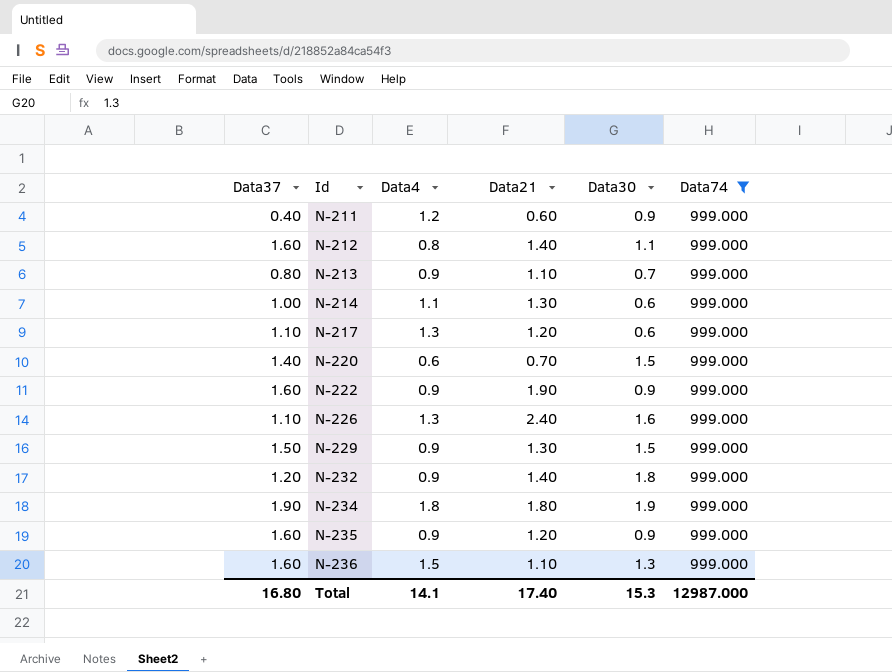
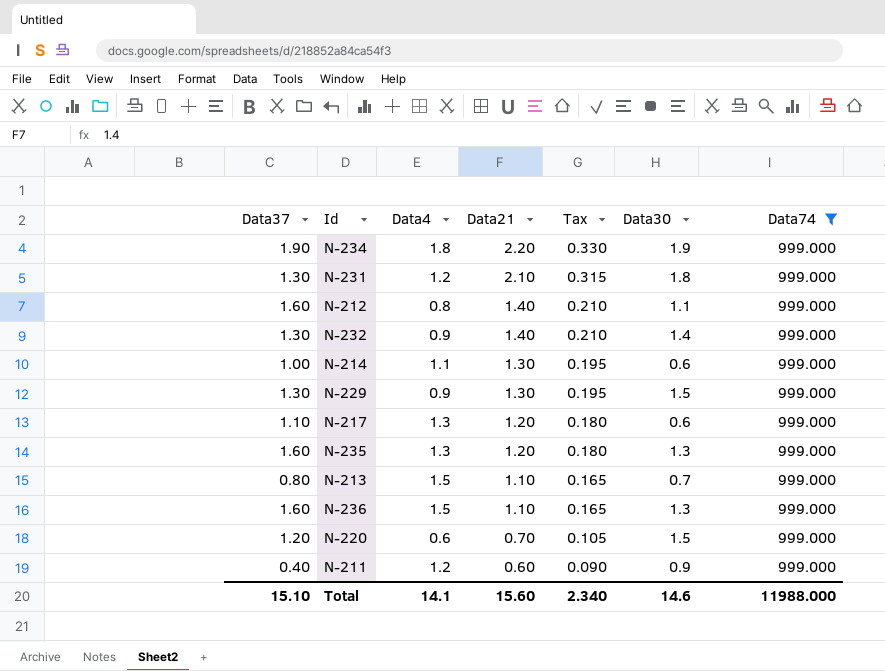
row order: Id ascending -> Data21 descending
column Tax | formula: none -> [Data21] * 0.15
row N-222: 1.60 | 0.9 | 1.90 | 0.9 | 999.000 -> none
row N-226: 1.10 | 1.3 | 2.40 | 1.6 | 999.000 -> none
N-234 | Data21: 1.80 -> 2.20
row N-231: none -> 1.30 | 1.2 | 2.10 | 0.315 | 1.8 | 999.000
N-232 | Data37: 1.20 -> 1.30
N-232 | Data30: 1.8 -> 1.4
N-229 | Data37: 1.50 -> 1.30
N-235 | Data4: 0.9 -> 1.3
N-235 | Data30: 0.9 -> 1.3
N-213 | Data4: 0.9 -> 1.5
N-220 | Data37: 1.40 -> 1.20
Total | Data37: 16.80 -> 15.10
Total | Data21: 17.40 -> 15.60
Total | Data30: 15.3 -> 14.6
Total | Data74: 12987.000 -> 11988.000

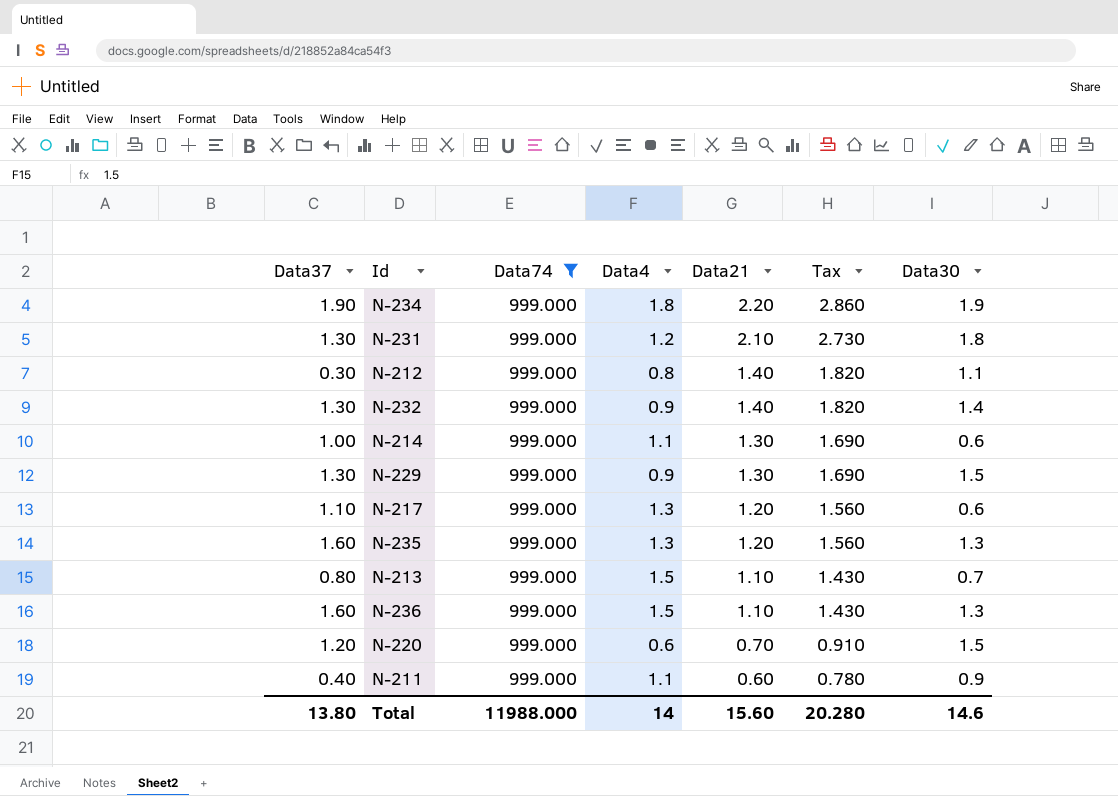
column Data74 | position: 7 -> 3
column Tax | formula: [Data21] * 0.15 -> [Data21] * 1.3
N-212 | Data37: 1.60 -> 0.30
N-211 | Data4: 1.2 -> 1.1
Total | Data37: 15.10 -> 13.80
Total | Data4: 14.1 -> 14
Total | Tax: 2.340 -> 20.280

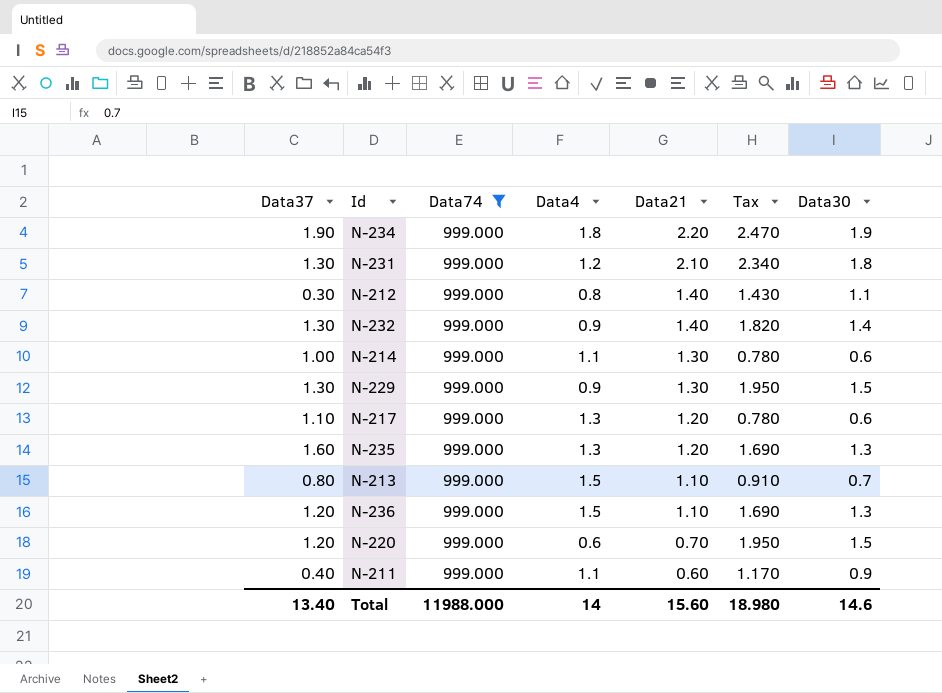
column Tax | formula: [Data21] * 1.3 -> [Data30] * 1.3
N-236 | Data37: 1.60 -> 1.20
Total | Data37: 13.80 -> 13.40
Total | Tax: 20.280 -> 18.980

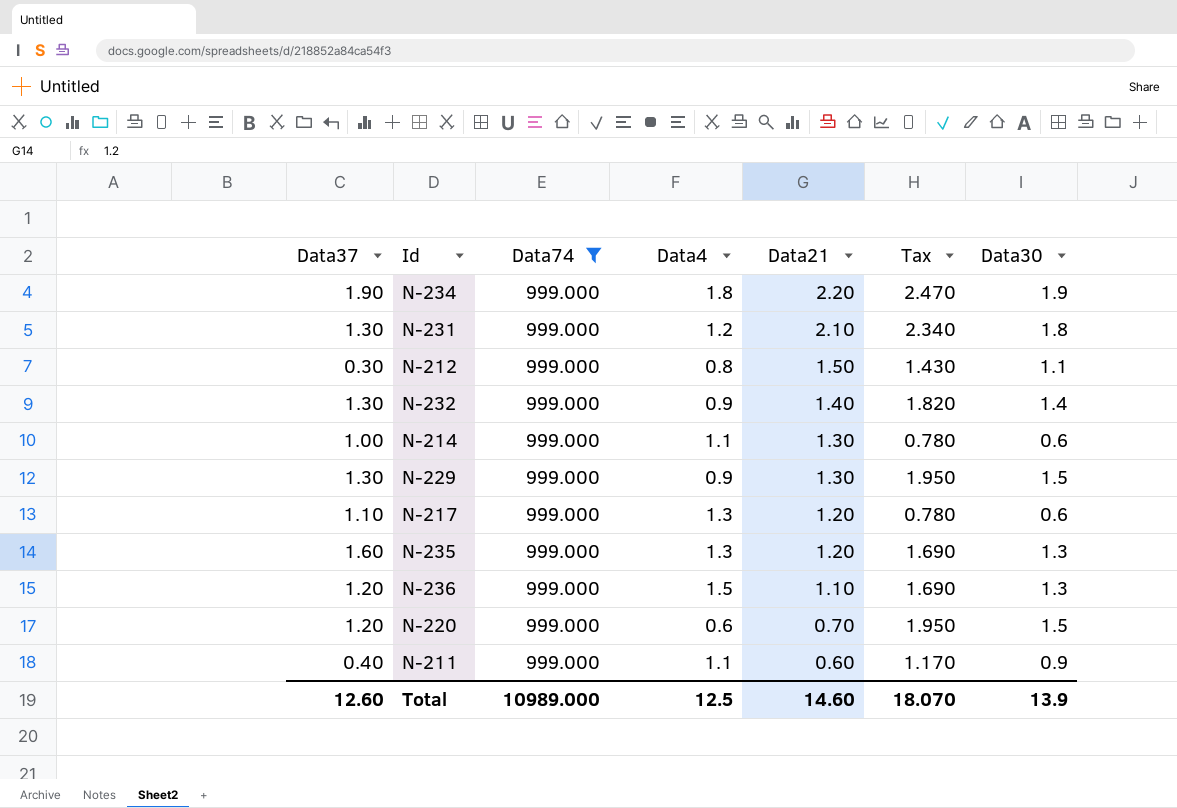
row N-213: 0.80 | 999.000 | 1.5 | 1.10 | 0.910 | 0.7 -> none
N-212 | Data21: 1.40 -> 1.50
Total | Data37: 13.40 -> 12.60
Total | Data74: 11988.000 -> 10989.000
Total | Data4: 14 -> 12.5
Total | Data21: 15.60 -> 14.60
Total | Tax: 18.980 -> 18.070
Total | Data30: 14.6 -> 13.9

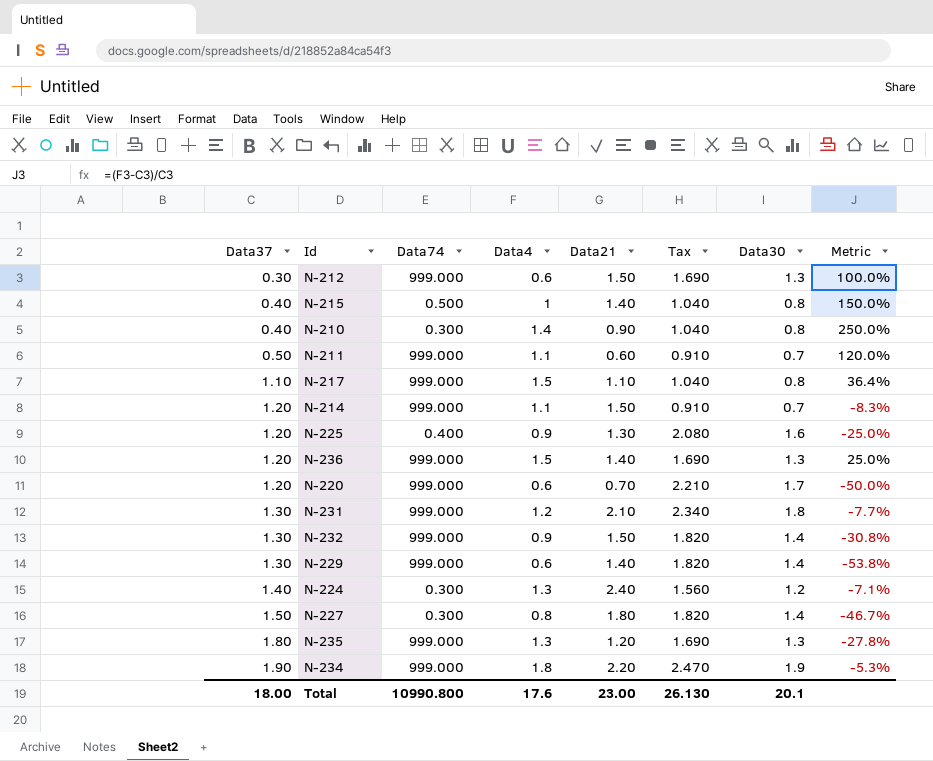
filter: Data74 = 999.000 -> none
row order: Data21 descending -> Data37 ascending
column Metric | formula: none -> ([Data4] - [Data37]) / [Data37]
N-212 | Data4: 0.8 -> 0.6
N-212 | Tax: 1.430 -> 1.690
N-212 | Data30: 1.1 -> 1.3
N-211 | Data37: 0.40 -> 0.50
N-211 | Tax: 1.170 -> 0.910
N-211 | Data30: 0.9 -> 0.7
N-217 | Data4: 1.3 -> 1.5
N-217 | Data21: 1.20 -> 1.10
N-217 | Tax: 0.780 -> 1.040
N-217 | Data30: 0.6 -> 0.8
N-214 | Data37: 1.00 -> 1.20
N-214 | Data21: 1.30 -> 1.50
N-214 | Tax: 0.780 -> 0.910
N-214 | Data30: 0.6 -> 0.7
N-236 | Data21: 1.10 -> 1.40
N-220 | Tax: 1.950 -> 2.210
N-220 | Data30: 1.5 -> 1.7
N-232 | Data21: 1.40 -> 1.50
N-229 | Data4: 0.9 -> 0.6
N-229 | Data21: 1.30 -> 1.40
N-229 | Tax: 1.950 -> 1.820
N-229 | Data30: 1.5 -> 1.4
N-235 | Data37: 1.60 -> 1.80
Total | Data37: 12.60 -> 18.00
Total | Data74: 10989.000 -> 10990.800
Total | Data4: 12.5 -> 17.6
Total | Data21: 14.60 -> 23.00
Total | Tax: 18.070 -> 26.130
Total | Data30: 13.9 -> 20.1

